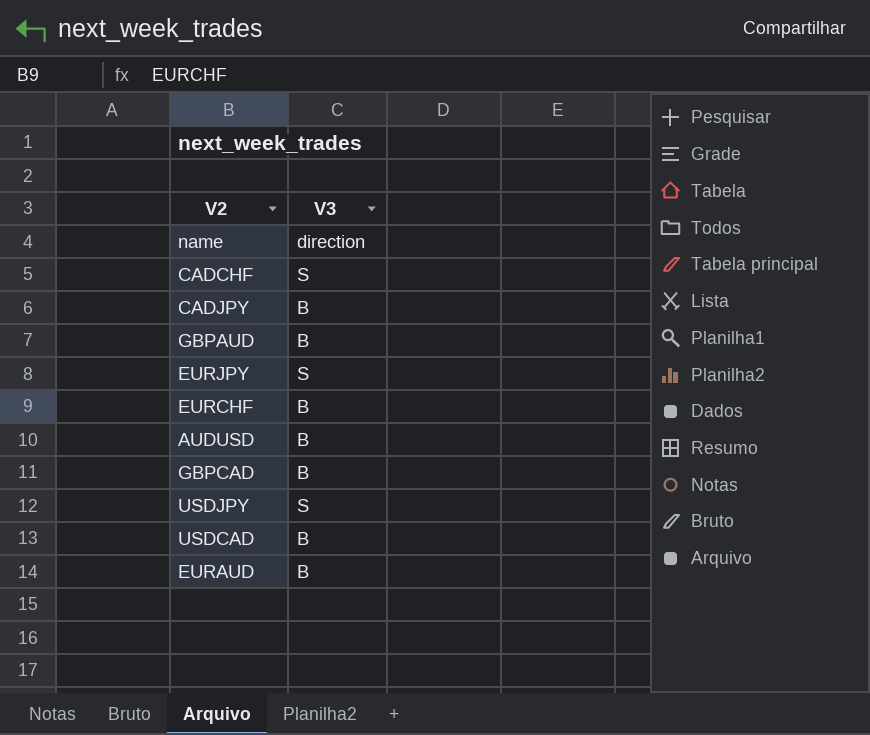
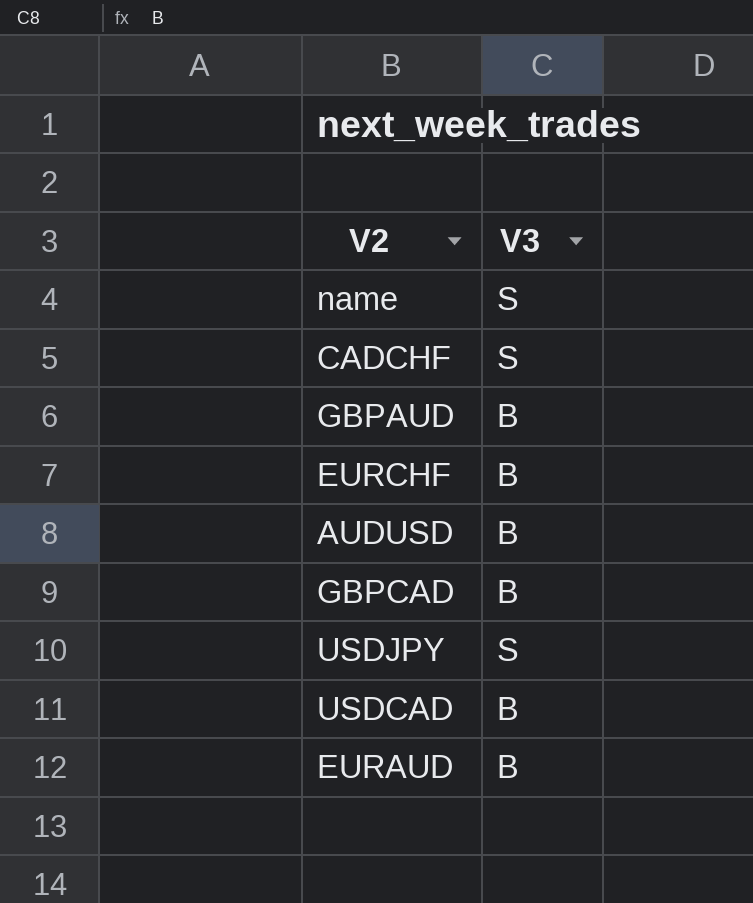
row CADJPY: B -> none
row EURJPY: S -> none
name | V3: direction -> S

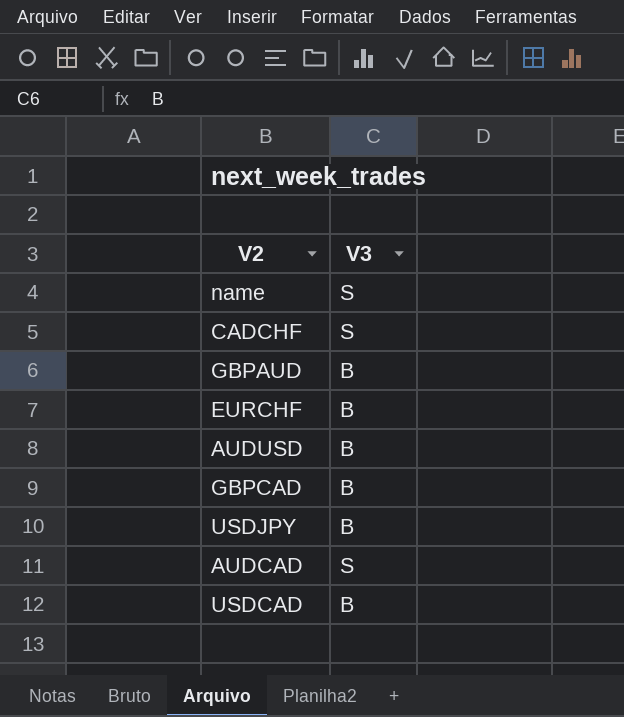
row EURAUD: B -> none
USDJPY | V3: S -> B
row AUDCAD: none -> S

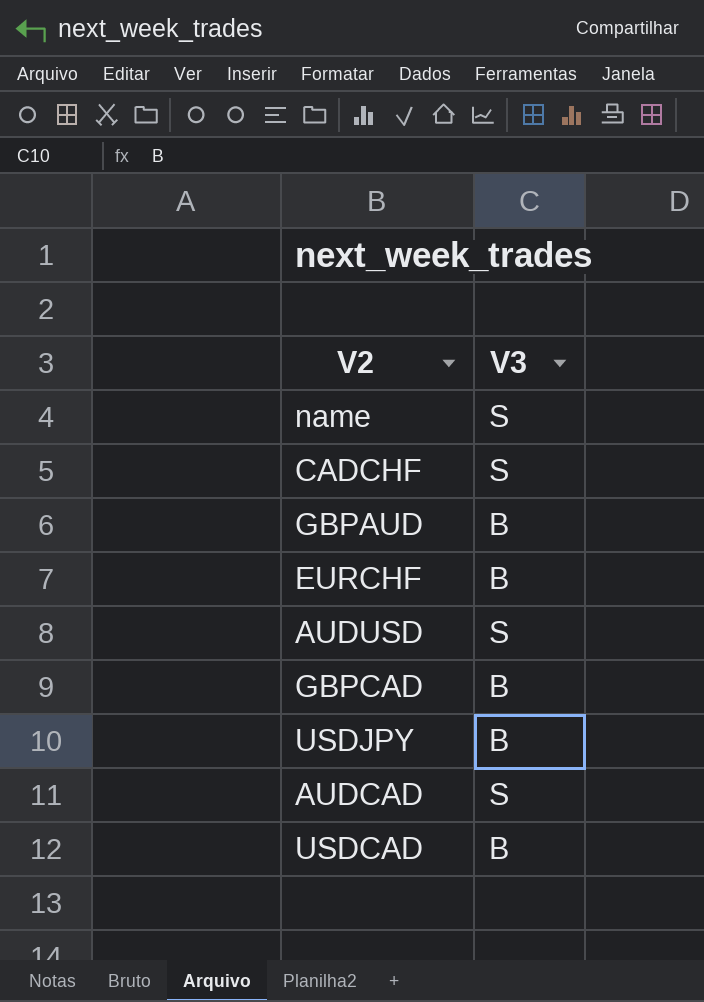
AUDUSD | V3: B -> S

